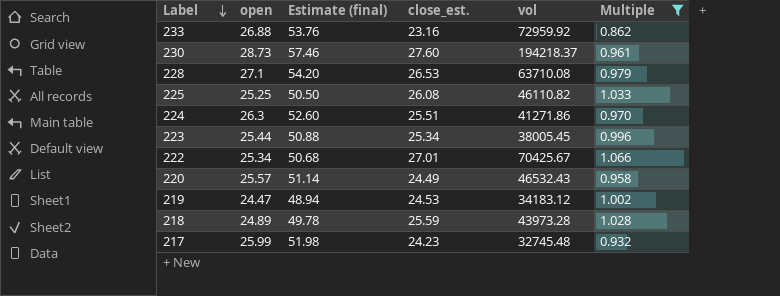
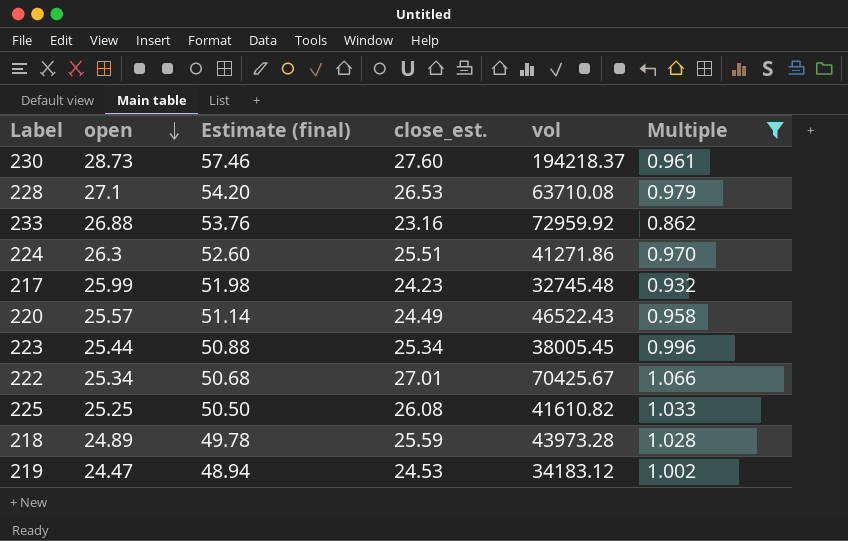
row order: Label descending -> open descending
220 | vol: 46532.43 -> 46522.43
225 | vol: 46110.82 -> 41610.82

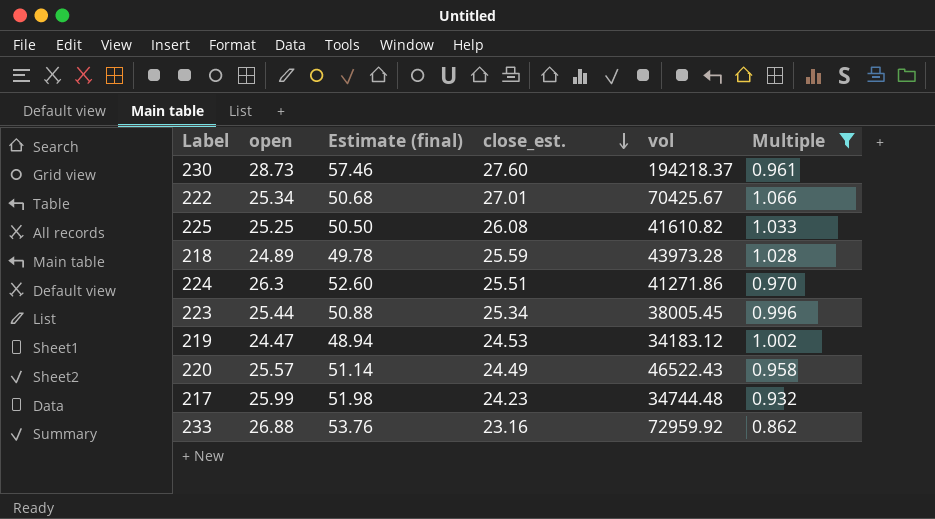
row order: open descending -> close_est. descending
row 228: 27.1 | 54.20 | 26.53 | 63710.08 | 0.979 -> none
217 | vol: 32745.48 -> 34744.48

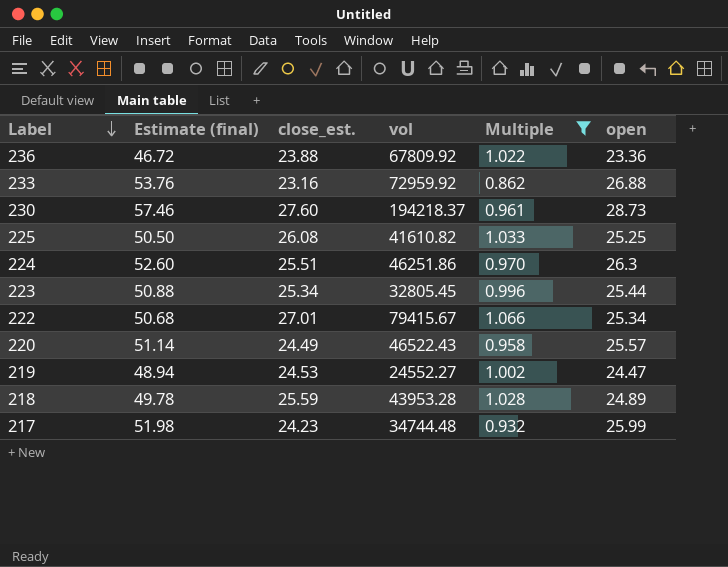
row order: close_est. descending -> Label descending
column open | position: 2 -> 6
row 236: none -> 46.72 | 23.88 | 67809.92 | 1.022 | 23.36
224 | vol: 41271.86 -> 46251.86
223 | vol: 38005.45 -> 32805.45
222 | vol: 70425.67 -> 79415.67
219 | vol: 34183.12 -> 24552.27
218 | vol: 43973.28 -> 43953.28

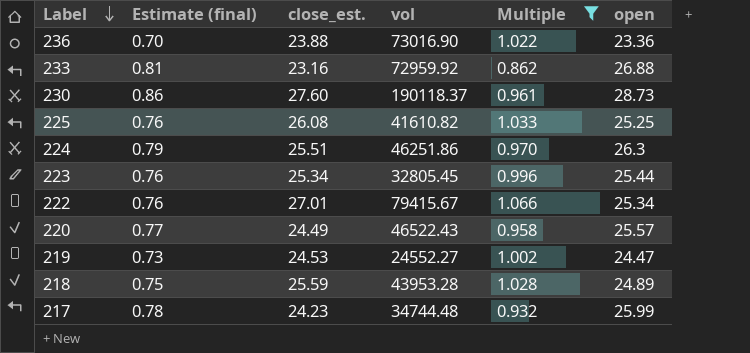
column Estimate (final) | formula: [open] * 2 -> [open] * 0.03
236 | vol: 67809.92 -> 73016.90
230 | vol: 194218.37 -> 190118.37

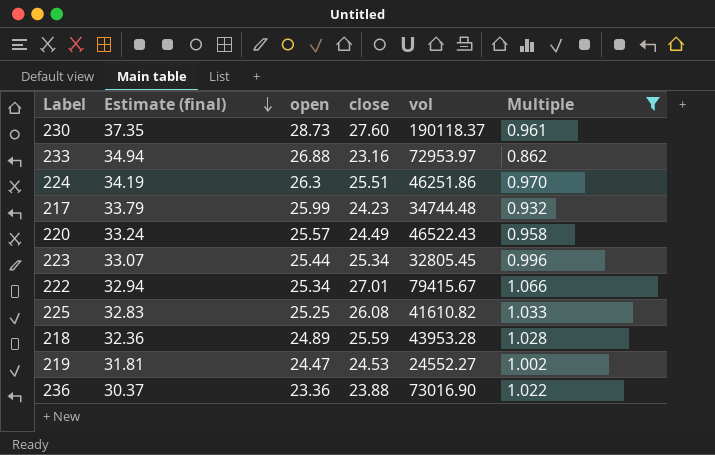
row order: Label descending -> Estimate (final) descending
column Estimate (final) | formula: [open] * 0.03 -> [open] * 1.3
column open | position: 6 -> 3
column name: close_est. -> close
233 | vol: 72959.92 -> 72953.97

